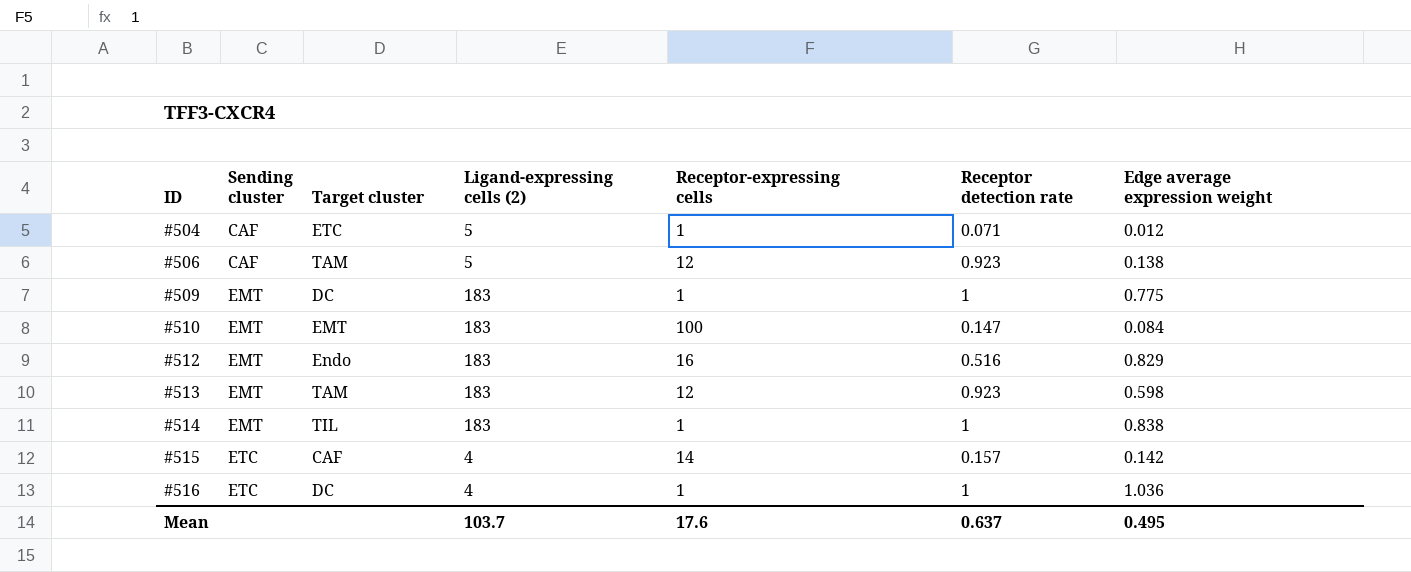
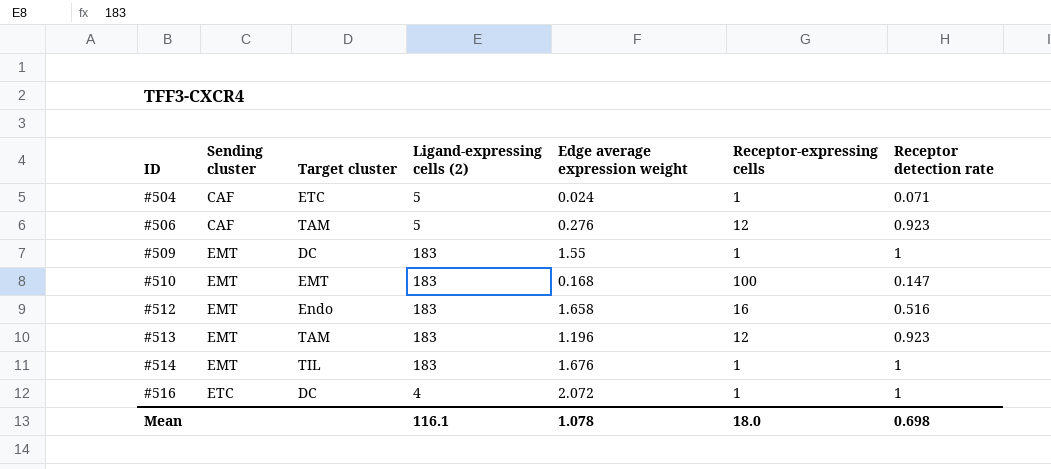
column Edge average expression weight | position: 7 -> 5
row #515: ETC | CAF | 4 | 14 | 0.157 | 0.142 -> none
#504 | Edge average expression weight: 0.012 -> 0.024
#506 | Edge average expression weight: 0.138 -> 0.276
#509 | Edge average expression weight: 0.775 -> 1.55
#510 | Edge average expression weight: 0.084 -> 0.168
#512 | Edge average expression weight: 0.829 -> 1.658
#513 | Edge average expression weight: 0.598 -> 1.196
#514 | Edge average expression weight: 0.838 -> 1.676
#516 | Edge average expression weight: 1.036 -> 2.072
Mean | Ligand-expressing cells (2): 103.7 -> 116.1
Mean | Edge average expression weight: 0.495 -> 1.078
Mean | Receptor-expressing cells: 17.6 -> 18.0
Mean | Receptor detection rate: 0.637 -> 0.698

